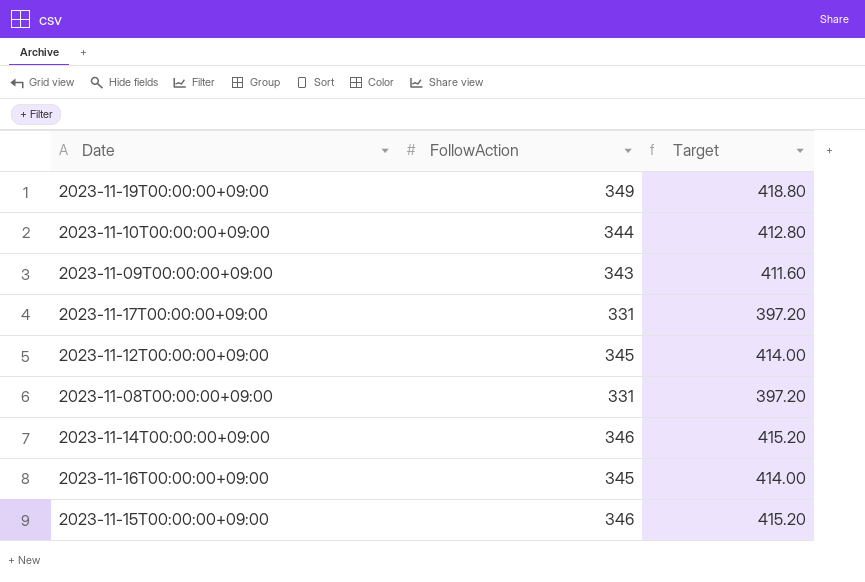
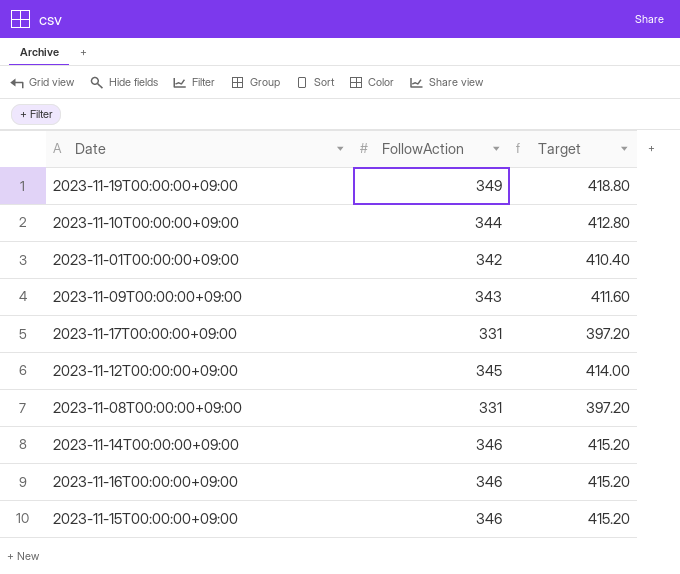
row 2023-11-01T00:00:00+09:00: none -> 342 | 410.40
2023-11-16T00:00:00+09:00 | FollowAction: 345 -> 346
2023-11-16T00:00:00+09:00 | Target: 414.00 -> 415.20

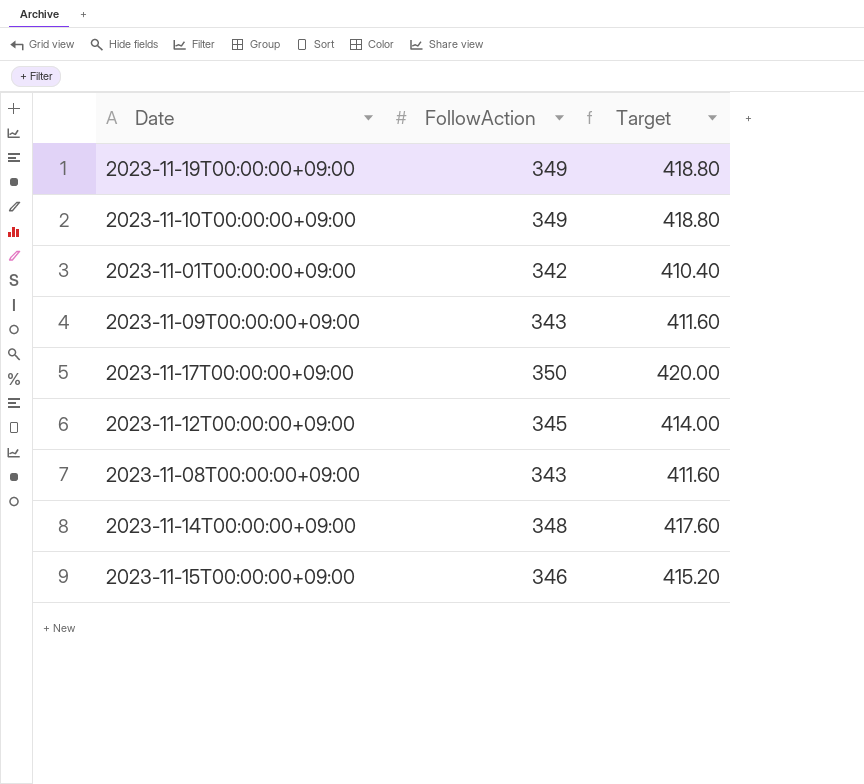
row 2023-11-16T00:00:00+09:00: 346 | 415.20 -> none
2023-11-10T00:00:00+09:00 | FollowAction: 344 -> 349
2023-11-10T00:00:00+09:00 | Target: 412.80 -> 418.80
2023-11-17T00:00:00+09:00 | FollowAction: 331 -> 350
2023-11-17T00:00:00+09:00 | Target: 397.20 -> 420.00
2023-11-08T00:00:00+09:00 | FollowAction: 331 -> 343
2023-11-08T00:00:00+09:00 | Target: 397.20 -> 411.60
2023-11-14T00:00:00+09:00 | FollowAction: 346 -> 348
2023-11-14T00:00:00+09:00 | Target: 415.20 -> 417.60

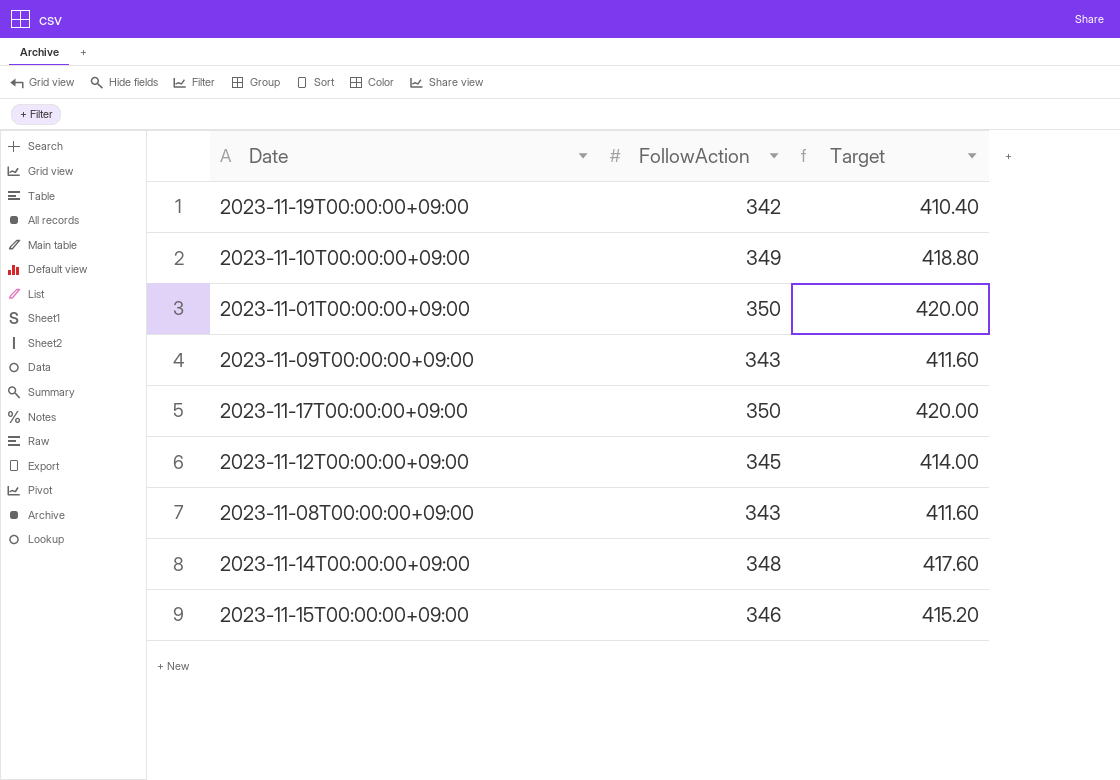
2023-11-19T00:00:00+09:00 | FollowAction: 349 -> 342
2023-11-19T00:00:00+09:00 | Target: 418.80 -> 410.40
2023-11-01T00:00:00+09:00 | FollowAction: 342 -> 350
2023-11-01T00:00:00+09:00 | Target: 410.40 -> 420.00

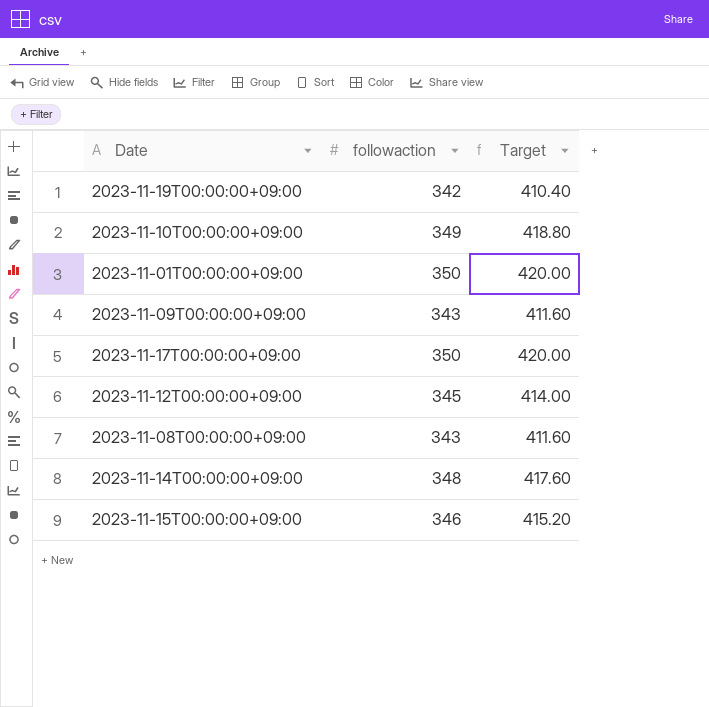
column name: FollowAction -> followaction

